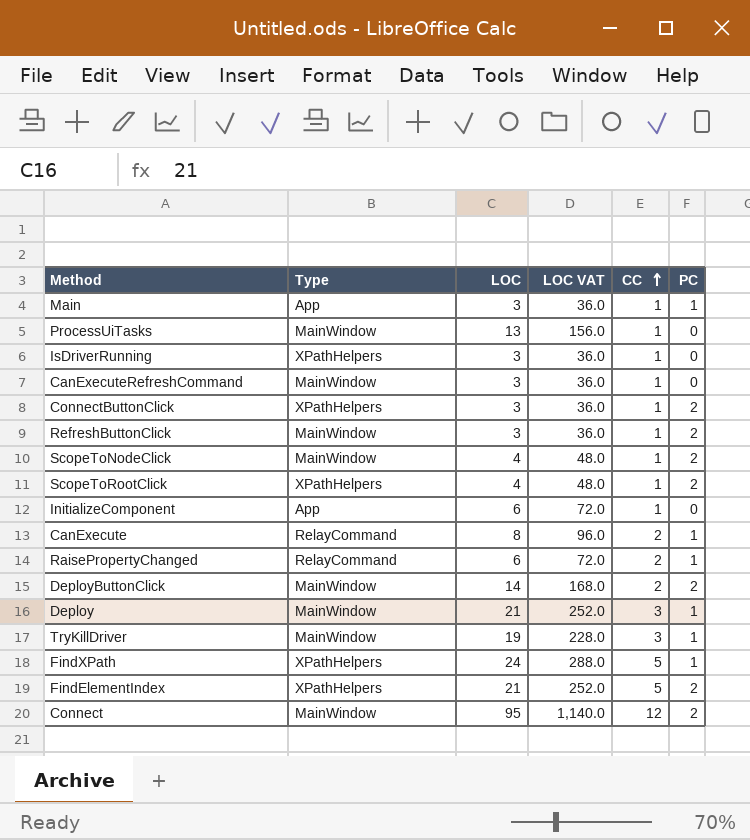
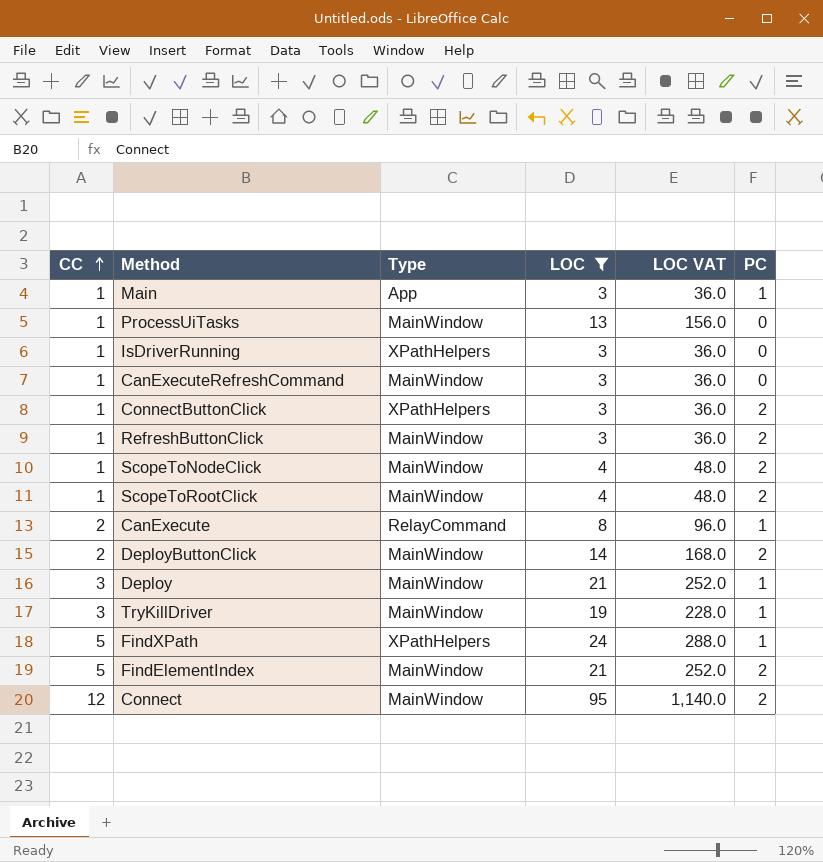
filter: none -> LOC != 6
column CC | position: 5 -> 1
ScopeToRootClick | Type: XPathHelpers -> MainWindow
FindElementIndex | Type: XPathHelpers -> MainWindow

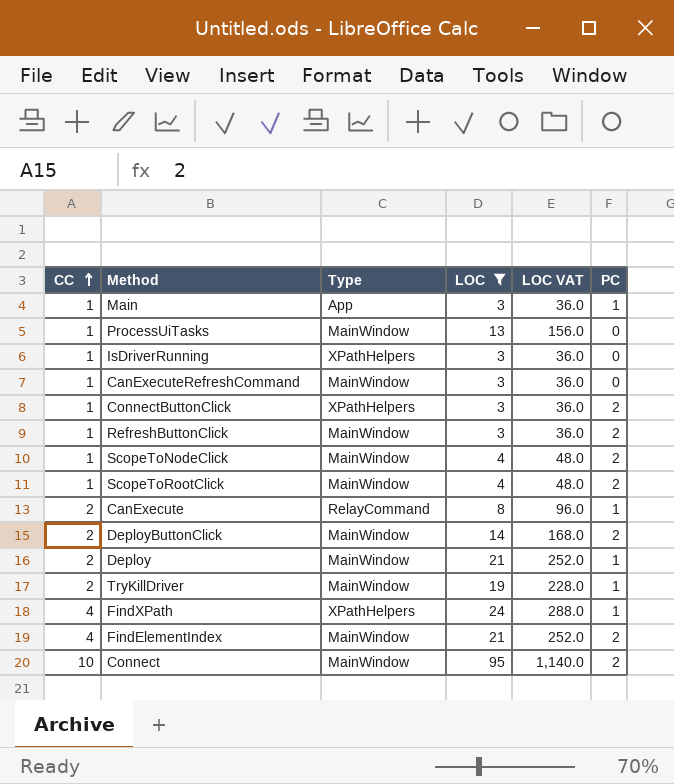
Deploy | CC: 3 -> 2
TryKillDriver | CC: 3 -> 2
FindXPath | CC: 5 -> 4
FindElementIndex | CC: 5 -> 4
Connect | CC: 12 -> 10

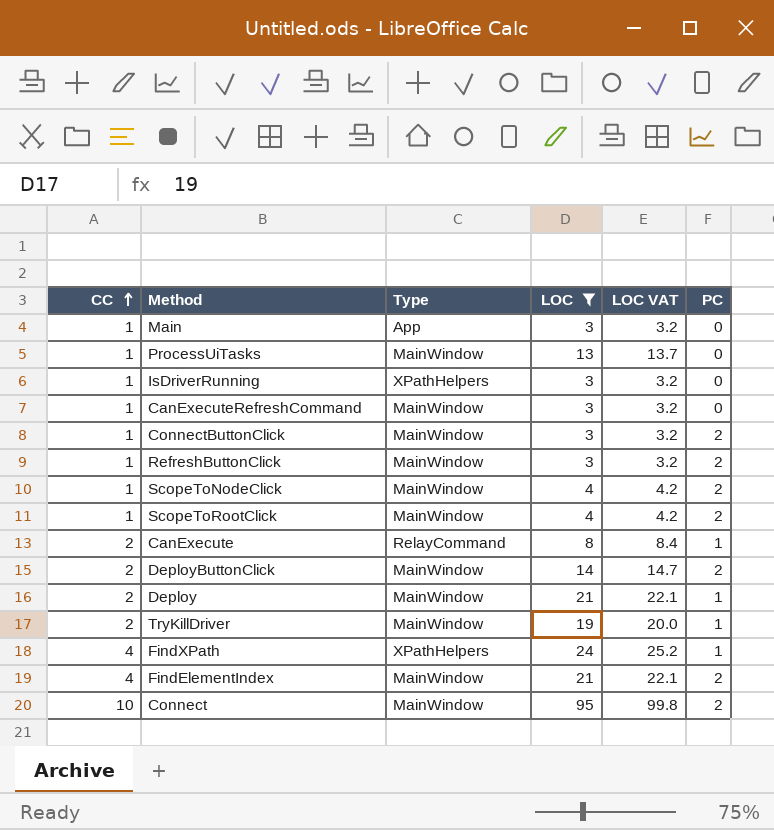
column LOC VAT | formula: [LOC] * 12 -> [LOC] * 1.05
Main | PC: 1 -> 0
ConnectButtonClick | Type: XPathHelpers -> MainWindow

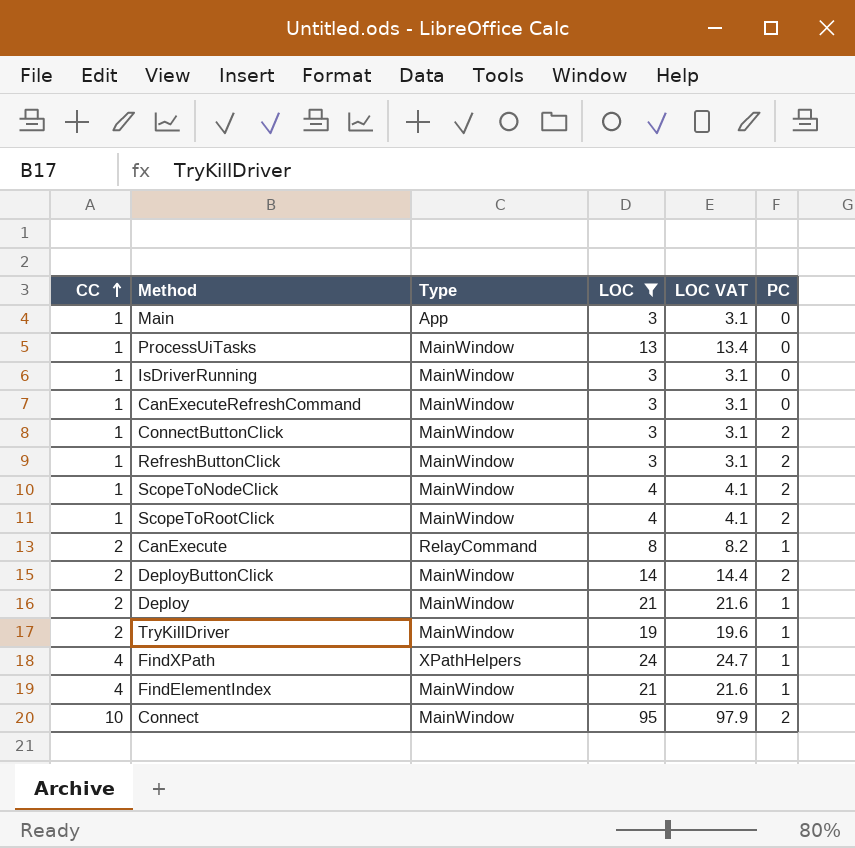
column LOC VAT | formula: [LOC] * 1.05 -> [LOC] * 1.03
IsDriverRunning | Type: XPathHelpers -> MainWindow
FindElementIndex | PC: 2 -> 1

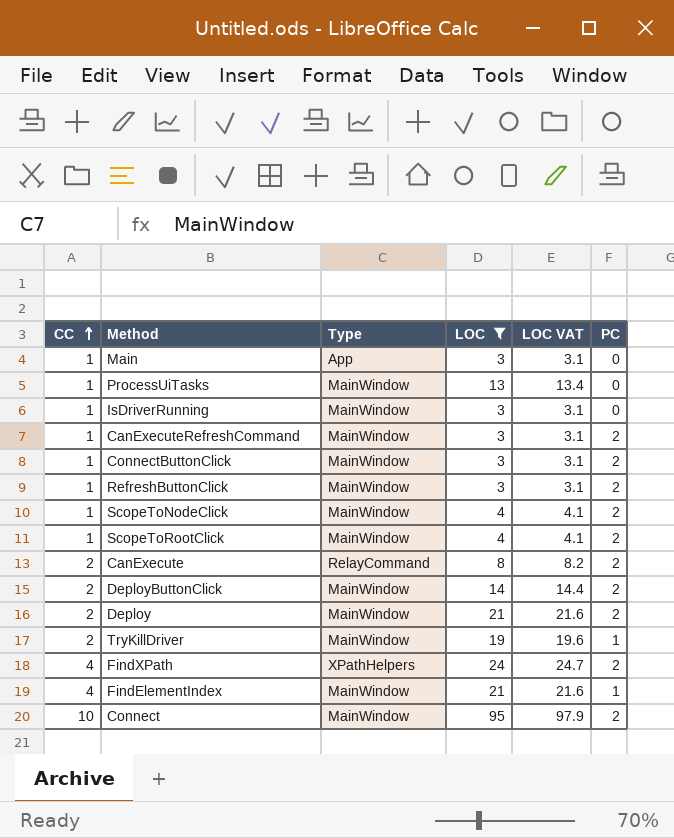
CanExecuteRefreshCommand | PC: 0 -> 2
CanExecute | PC: 1 -> 2
Deploy | PC: 1 -> 2
FindXPath | PC: 1 -> 2

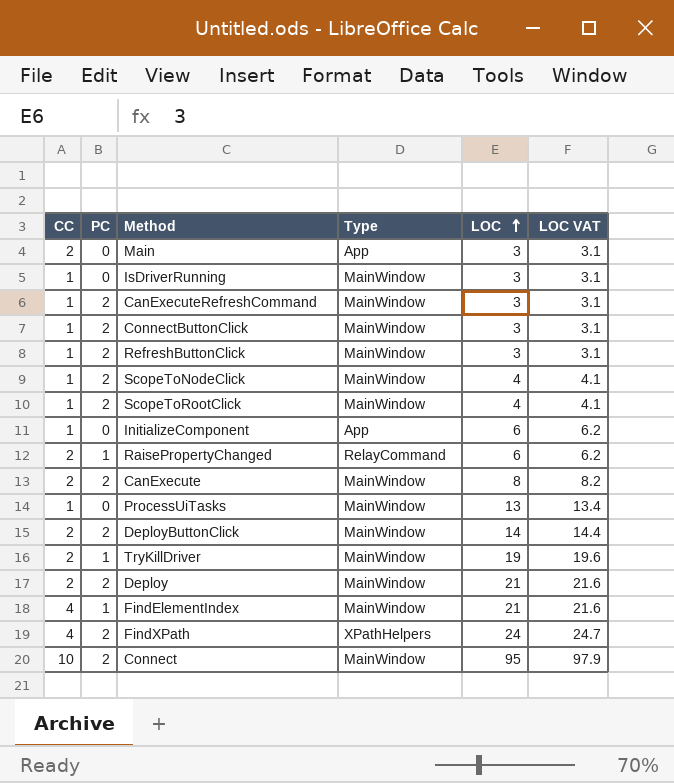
filter: LOC != 6 -> none
row order: CC ascending -> LOC ascending
column PC | position: 6 -> 2
Main | CC: 1 -> 2
CanExecute | Type: RelayCommand -> MainWindow

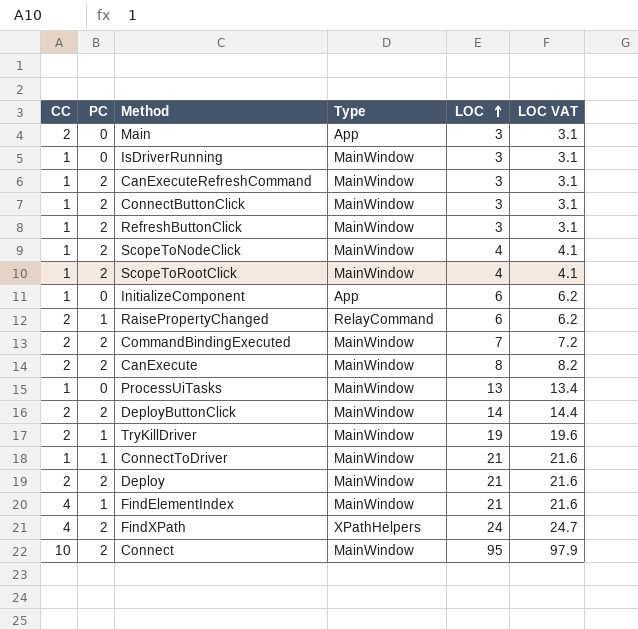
row CommandBindingExecuted: none -> 2 | 2 | MainWindow | 7 | 7.2
row ConnectToDriver: none -> 1 | 1 | MainWindow | 21 | 21.6

